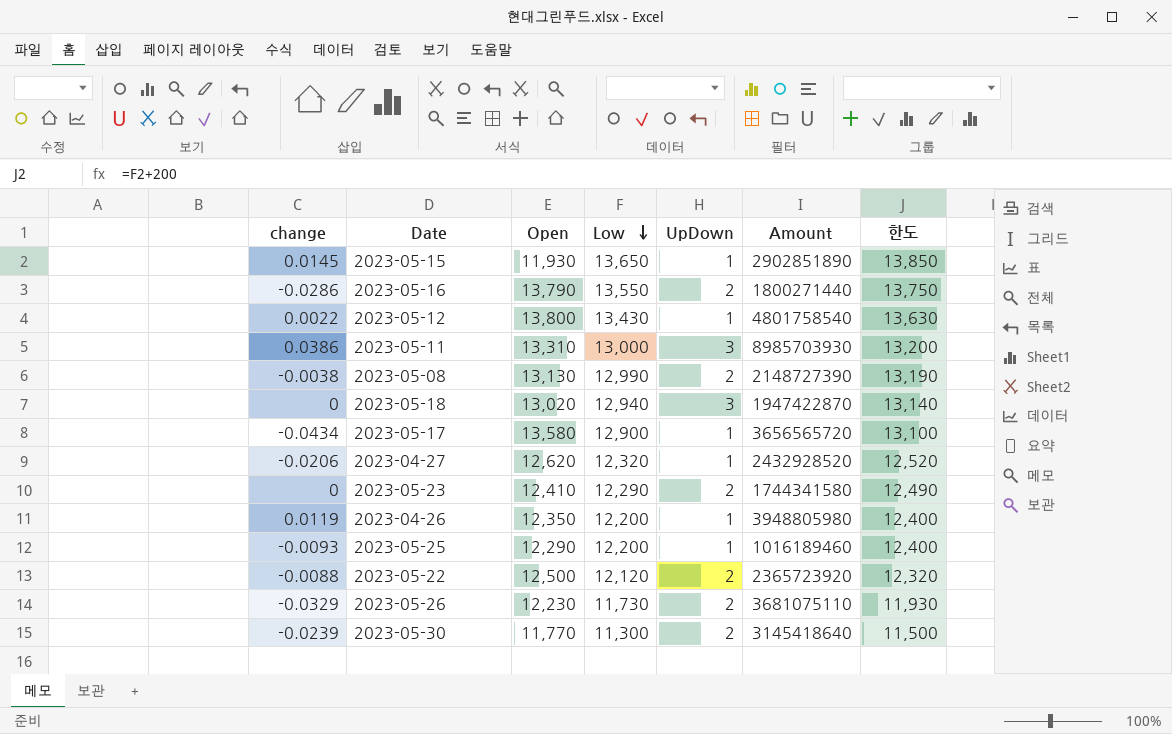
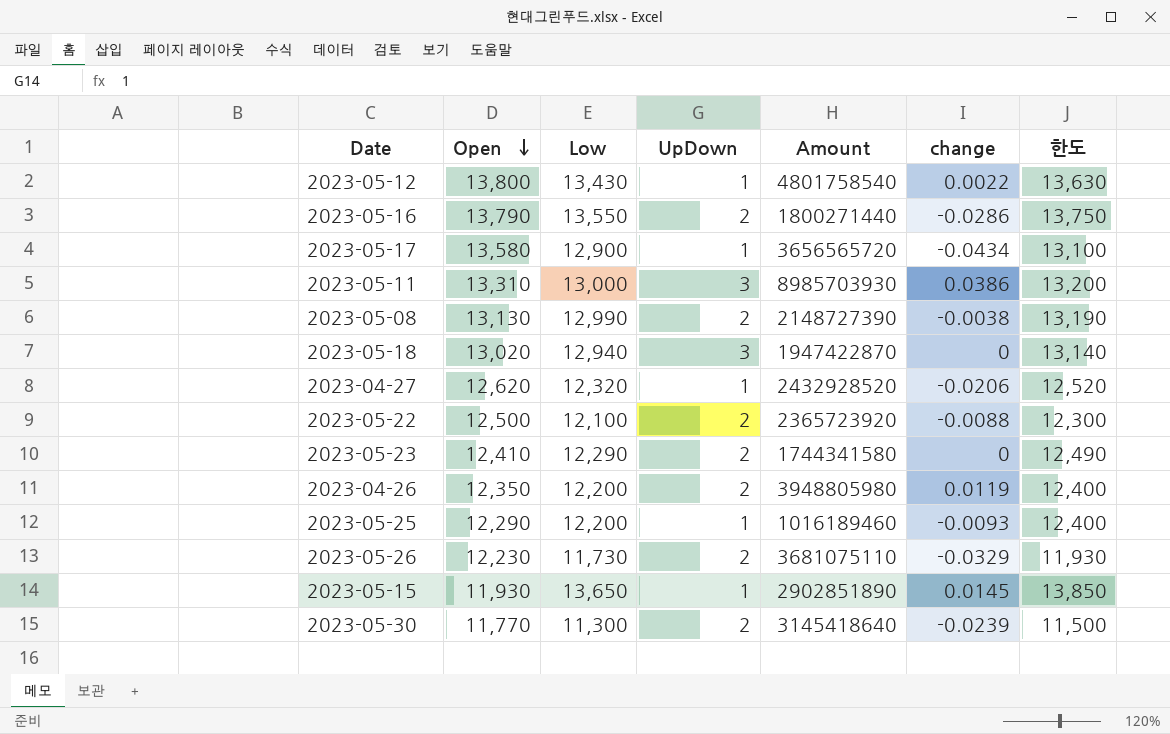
row order: Low descending -> Open descending
column change | position: 1 -> 6
2023-05-22 | Low: 12,120 -> 12,100
2023-05-22 | 한도: 12,320 -> 12,300
2023-04-26 | UpDown: 1 -> 2

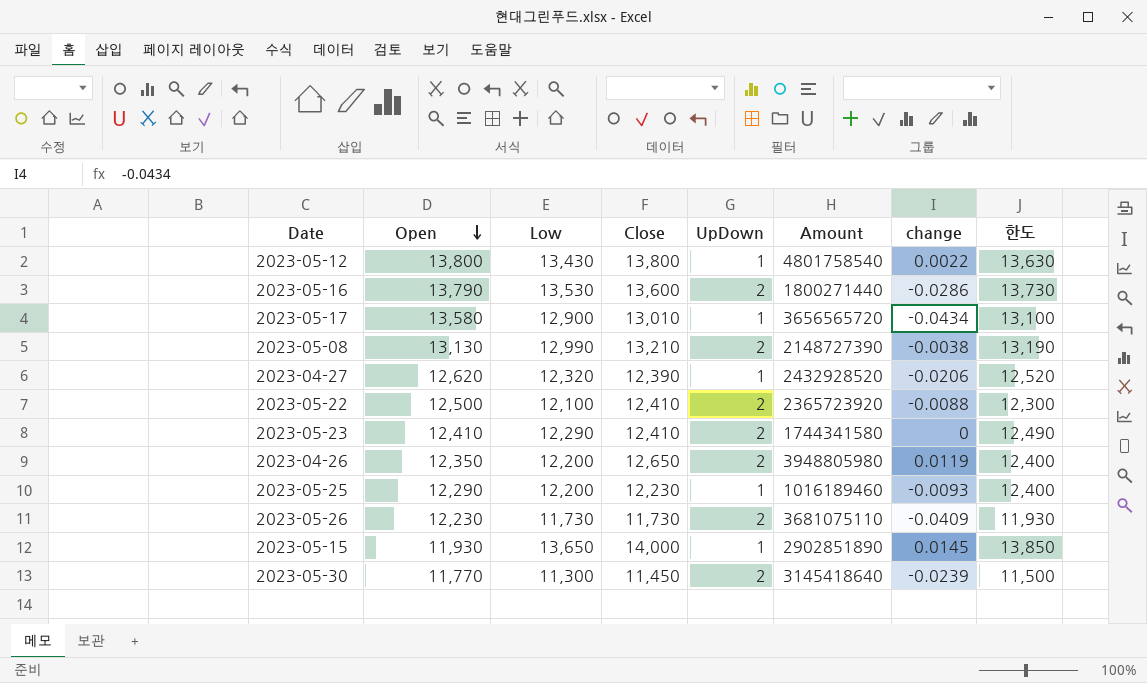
column Close | position: none -> 4
row 2023-05-11: 13,310 | 13,000 | 3 | 8985703930 | 0.0386 | 13,200 -> none
row 2023-05-18: 13,020 | 12,940 | 3 | 1947422870 | 0 | 13,140 -> none
2023-05-16 | Low: 13,550 -> 13,530
2023-05-16 | 한도: 13,750 -> 13,730
2023-05-26 | change: -0.0329 -> -0.0409

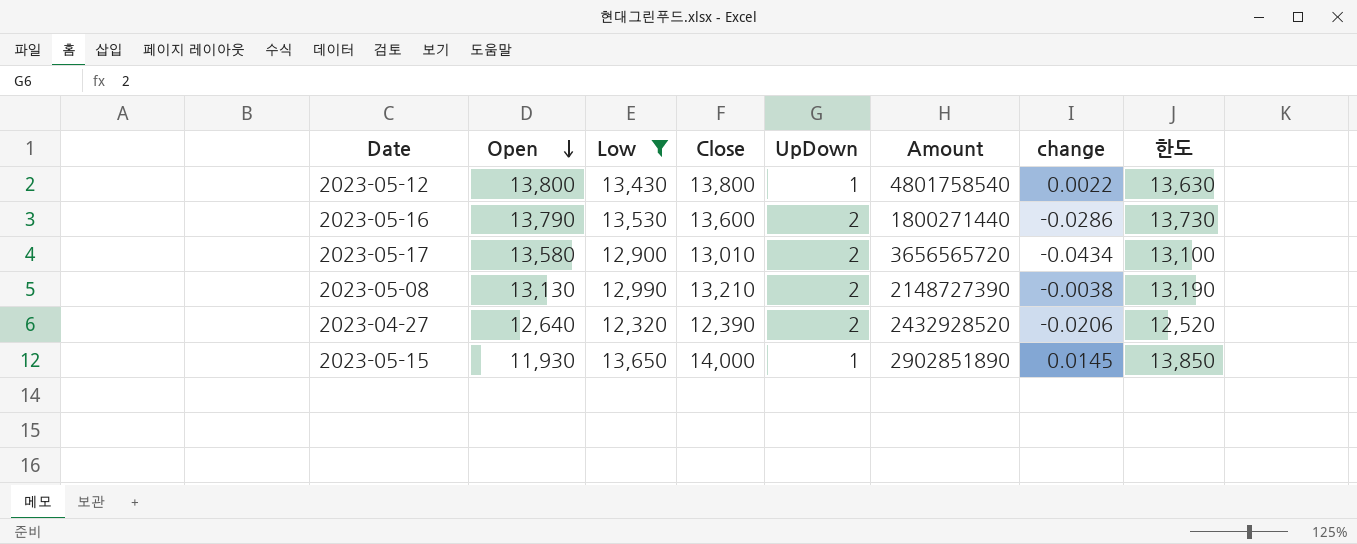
filter: none -> Low >= 12,320
2023-05-17 | UpDown: 1 -> 2
2023-04-27 | Open: 12,620 -> 12,640
2023-04-27 | UpDown: 1 -> 2

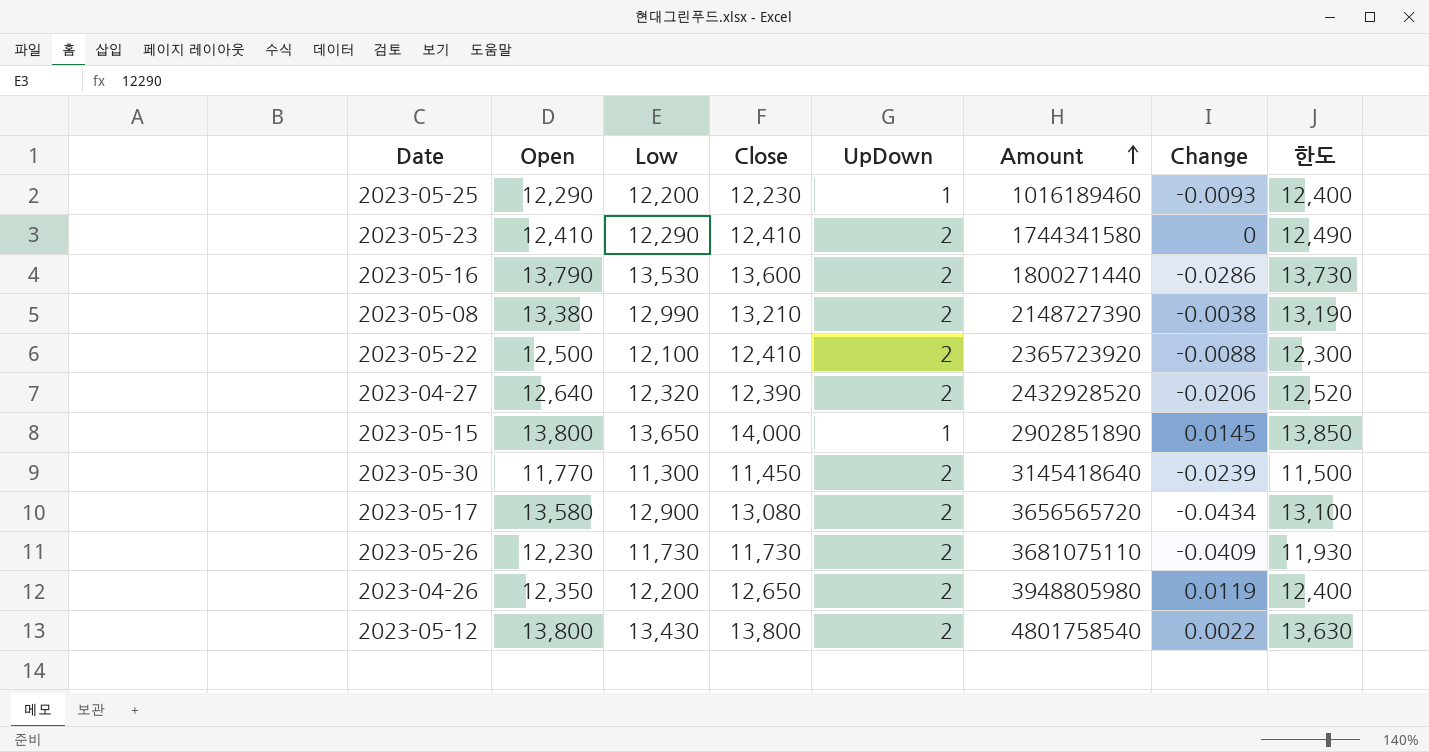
filter: Low >= 12,320 -> none
row order: Open descending -> Amount ascending
column name: change -> Change
2023-05-08 | Open: 13,130 -> 13,380
2023-05-15 | Open: 11,930 -> 13,800
2023-05-17 | Close: 13,010 -> 13,080
2023-05-12 | UpDown: 1 -> 2

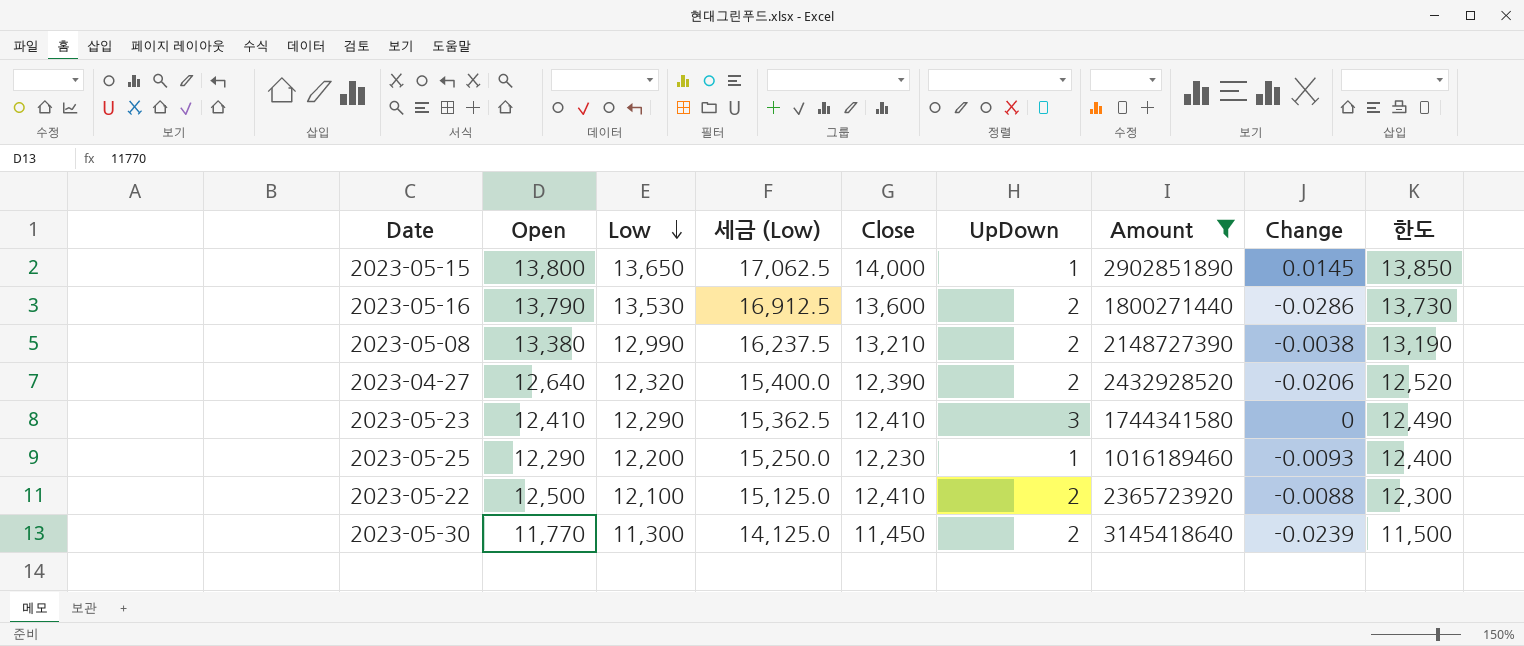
filter: none -> Amount <= 3145418640
row order: Amount ascending -> Low descending
column 세금 (Low) | formula: none -> [Low] * 1.25
2023-05-23 | UpDown: 2 -> 3

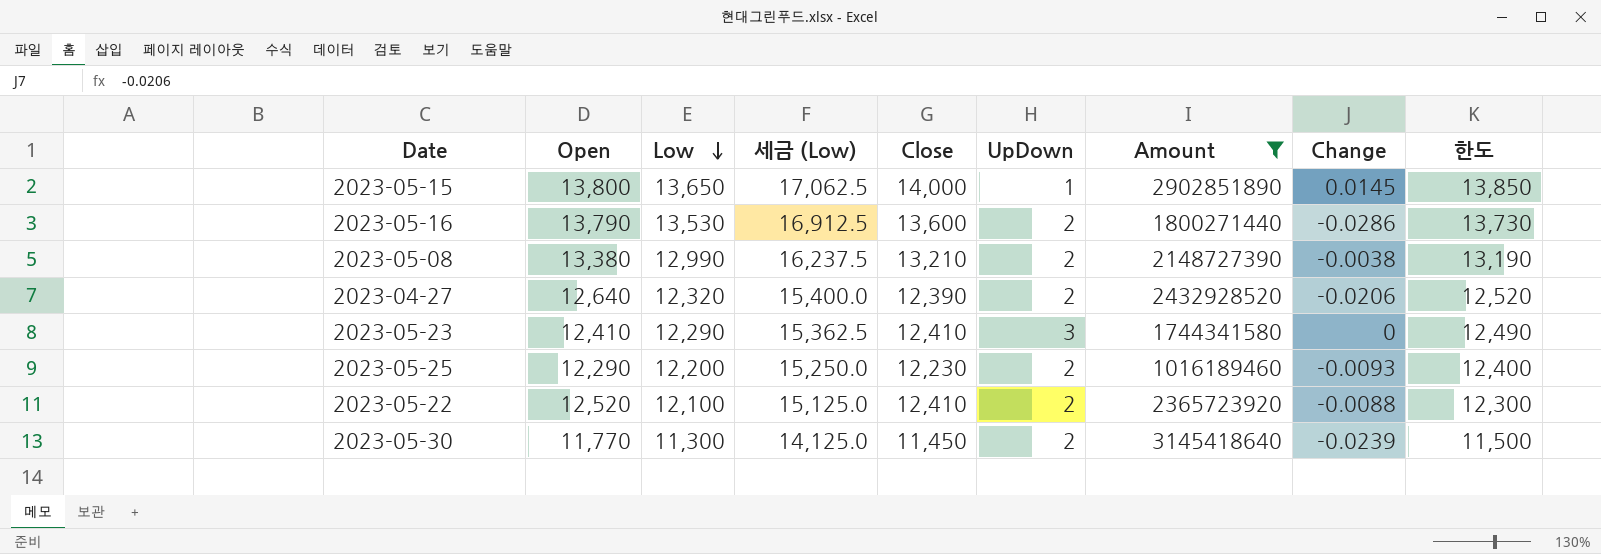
2023-05-25 | UpDown: 1 -> 2
2023-05-22 | Open: 12,500 -> 12,520

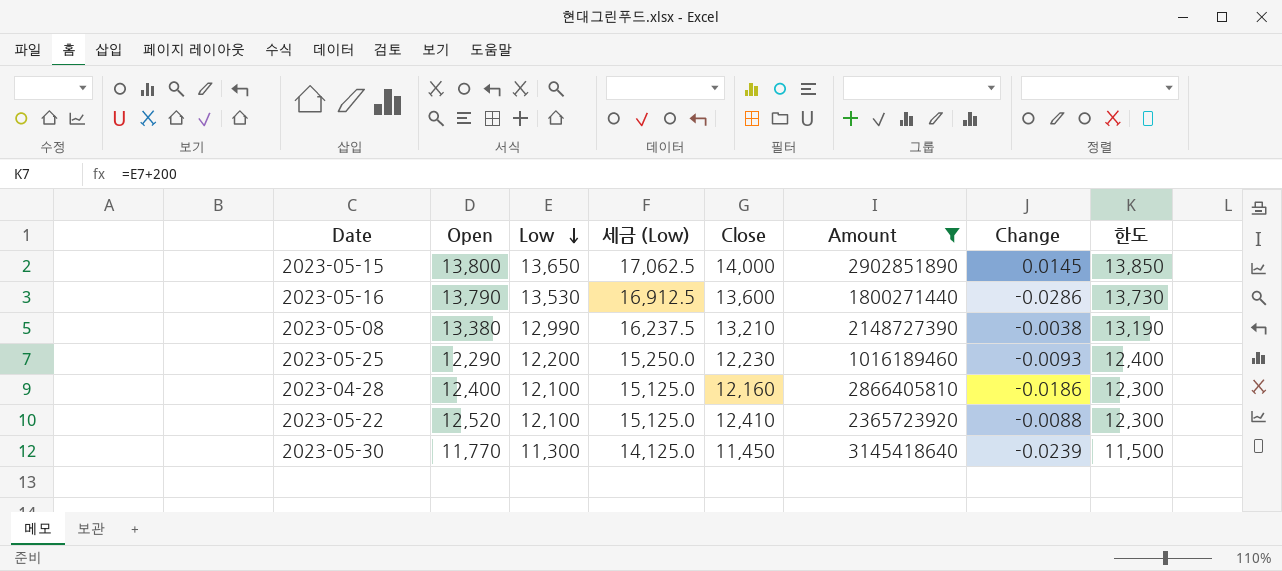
column UpDown | position: 6 -> none
row 2023-04-27: 12,640 | 12,320 | 15,400.0 | 12,390 | 2 | 2432928520 | -0.0206 | 12,520 -> none
row 2023-05-23: 12,410 | 12,290 | 15,362.5 | 12,410 | 3 | 1744341580 | 0 | 12,490 -> none
row 2023-04-28: none -> 12,400 | 12,100 | 15,125.0 | 12,160 | 2866405810 | -0.0186 | 12,300

